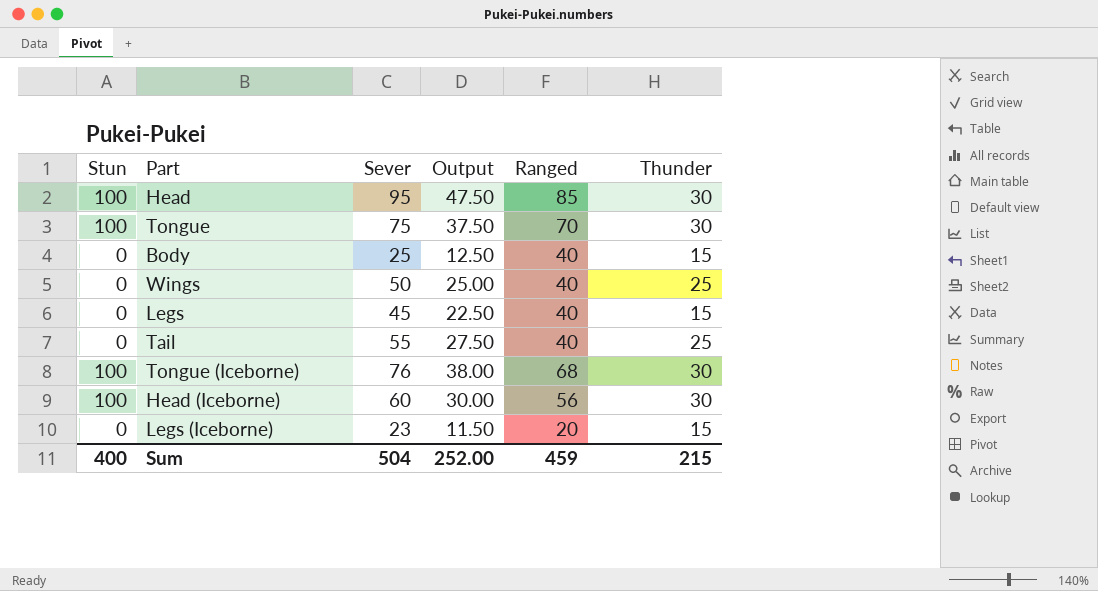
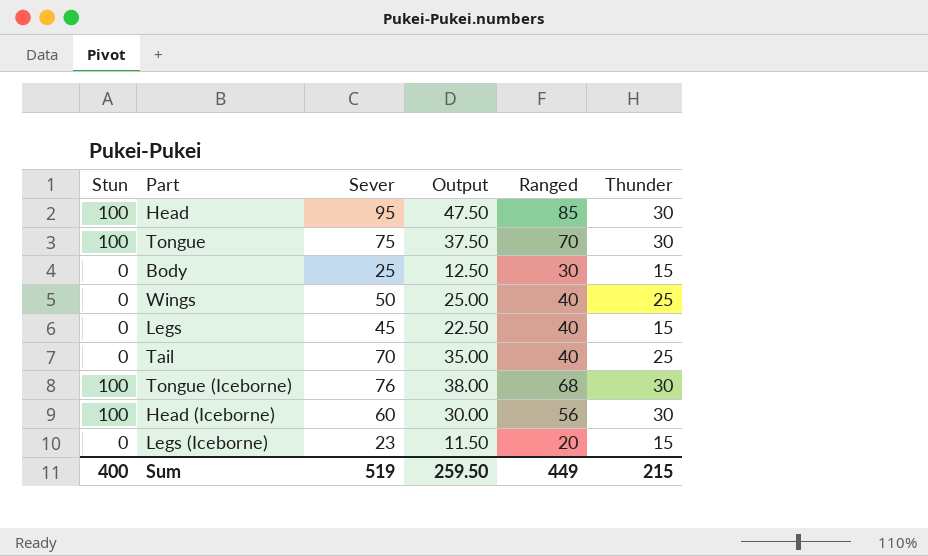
Body | Ranged: 40 -> 30
Tail | Sever: 55 -> 70
Tail | Output: 27.50 -> 35.00
Sum | Sever: 504 -> 519
Sum | Output: 252.00 -> 259.50
Sum | Ranged: 459 -> 449

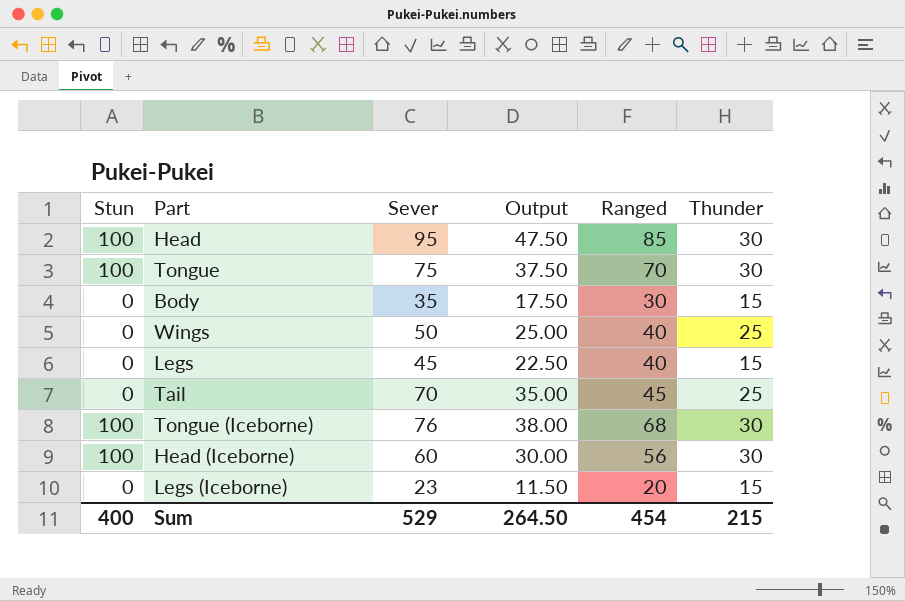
Body | Sever: 25 -> 35
Body | Output: 12.50 -> 17.50
Tail | Ranged: 40 -> 45
Sum | Sever: 519 -> 529
Sum | Output: 259.50 -> 264.50
Sum | Ranged: 449 -> 454

